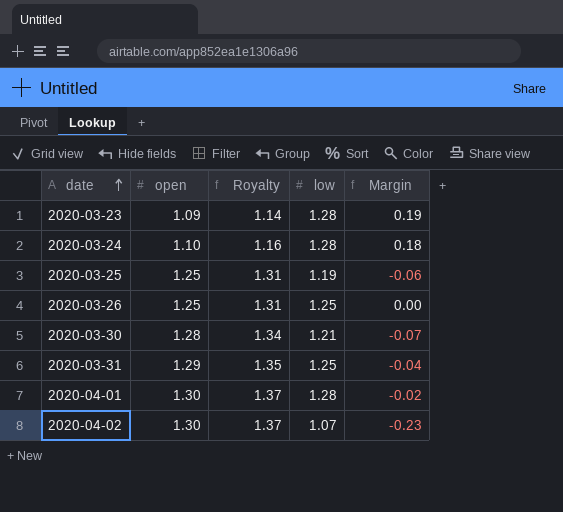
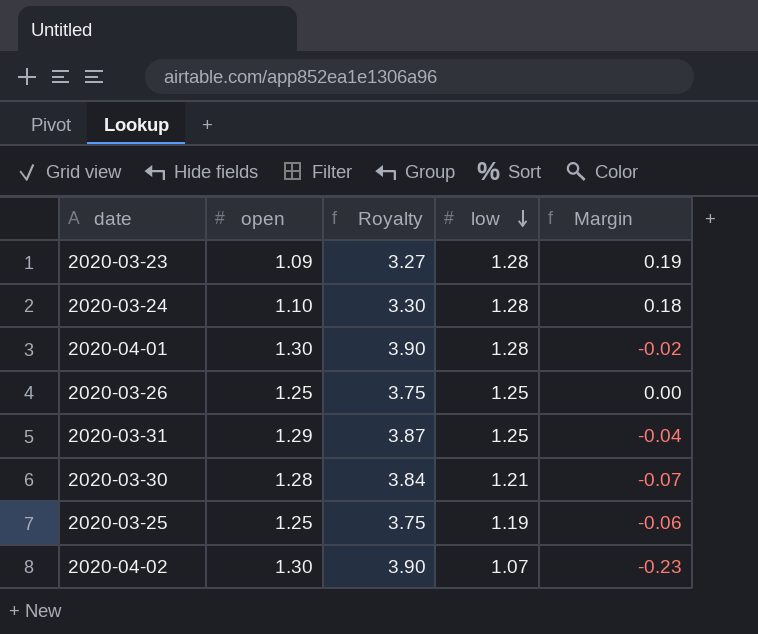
row order: date ascending -> low descending
column Royalty | formula: [open] * 1.05 -> [open] * 3

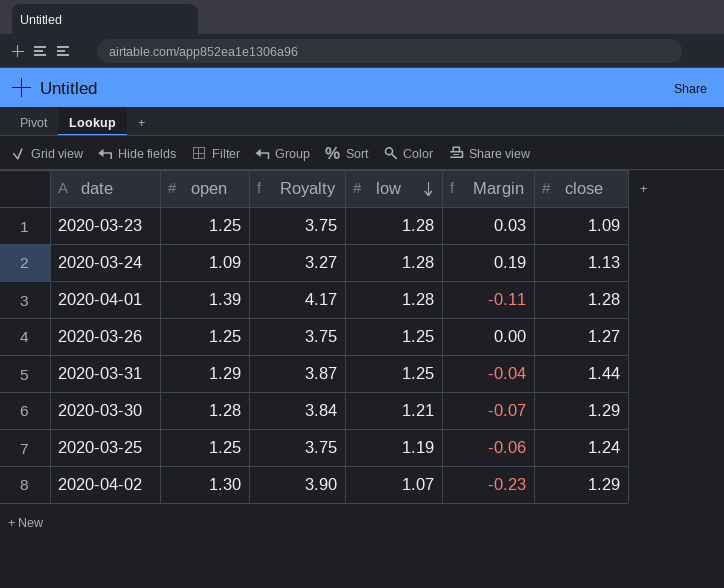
column close | position: none -> 6
2020-03-23 | open: 1.09 -> 1.25
2020-03-23 | Royalty: 3.27 -> 3.75
2020-03-23 | Margin: 0.19 -> 0.03
2020-03-24 | open: 1.10 -> 1.09
2020-03-24 | Royalty: 3.30 -> 3.27
2020-03-24 | Margin: 0.18 -> 0.19
2020-04-01 | open: 1.30 -> 1.39
2020-04-01 | Royalty: 3.90 -> 4.17
2020-04-01 | Margin: -0.02 -> -0.11

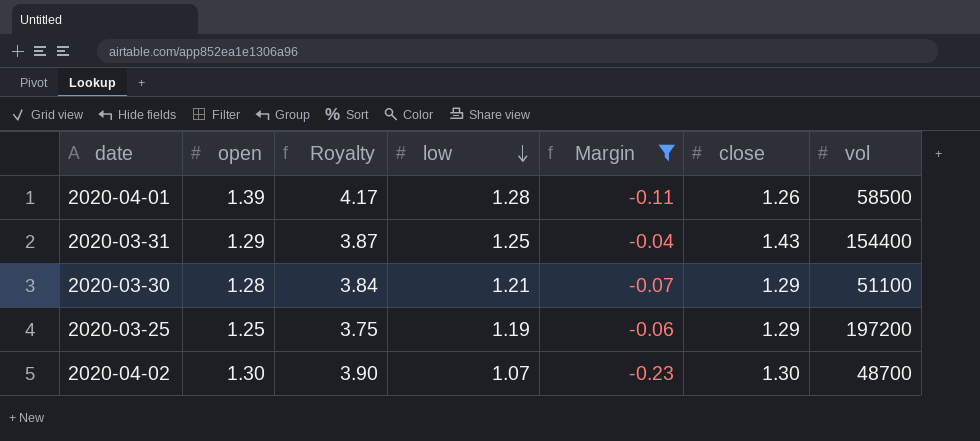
filter: none -> Margin <= -0.04
column vol | position: none -> 7
2020-04-01 | close: 1.28 -> 1.26
2020-03-31 | close: 1.44 -> 1.43
2020-03-25 | close: 1.24 -> 1.29
2020-04-02 | close: 1.29 -> 1.30

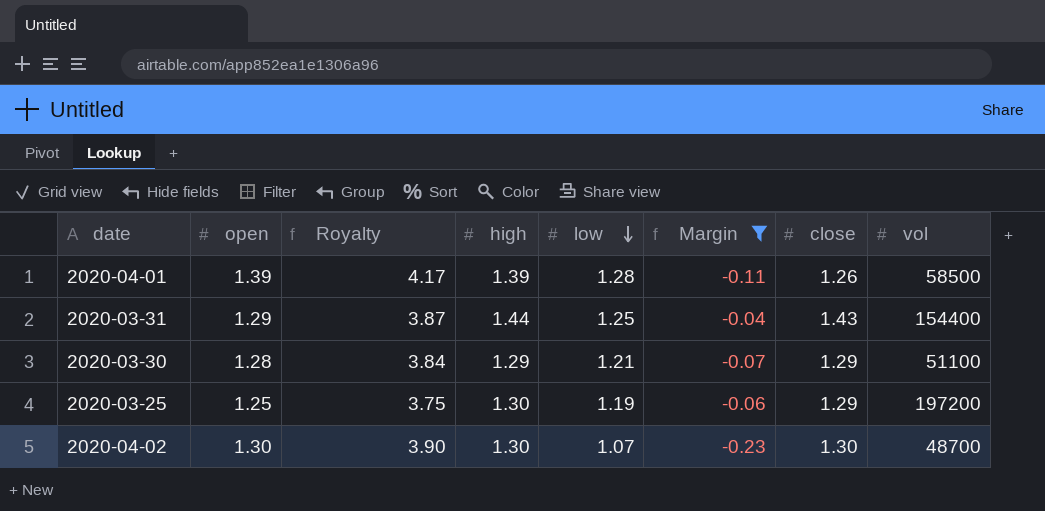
column high | position: none -> 4

